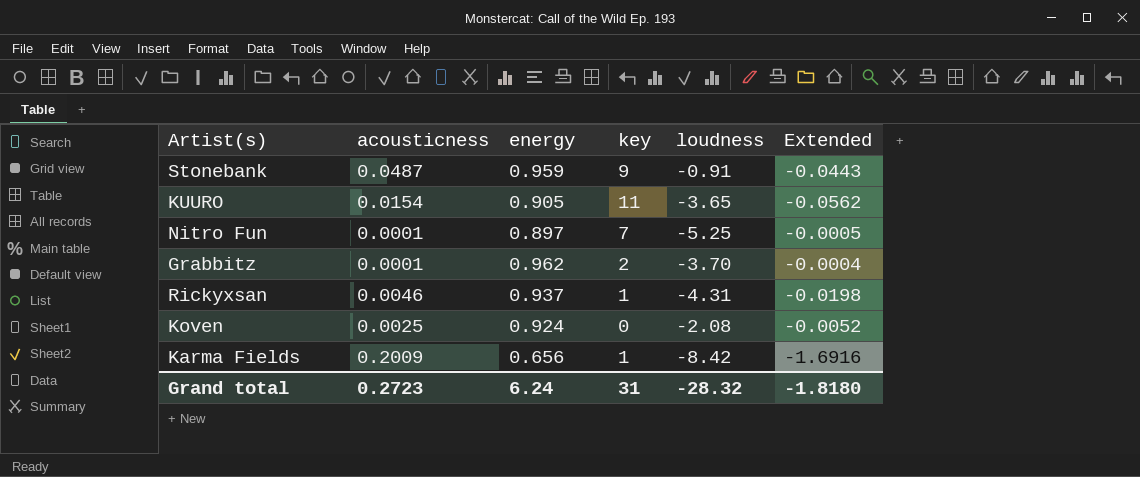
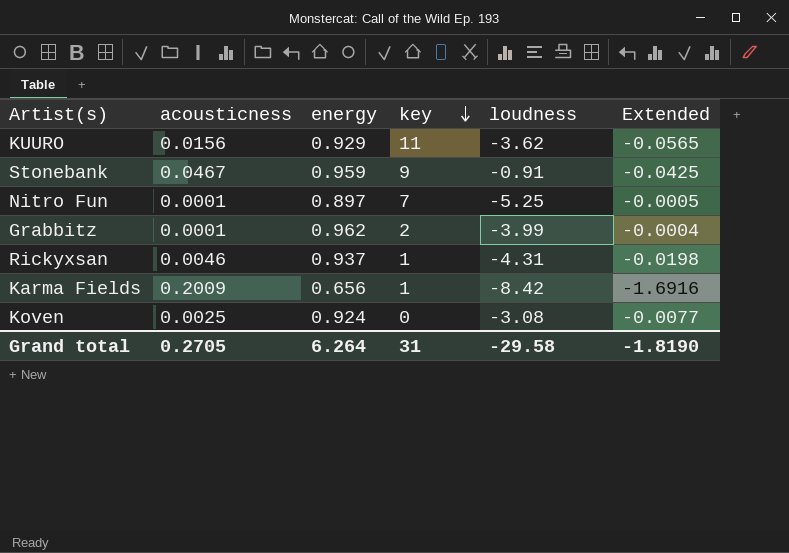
row order: none -> key descending
KUURO | acousticness: 0.0154 -> 0.0156
KUURO | energy: 0.905 -> 0.929
KUURO | loudness: -3.65 -> -3.62
KUURO | Extended: -0.0562 -> -0.0565
Stonebank | acousticness: 0.0487 -> 0.0467
Stonebank | Extended: -0.0443 -> -0.0425
Grabbitz | loudness: -3.70 -> -3.99
Koven | loudness: -2.08 -> -3.08
Koven | Extended: -0.0052 -> -0.0077
Grand total | acousticness: 0.2723 -> 0.2705
Grand total | energy: 6.24 -> 6.264
Grand total | loudness: -28.32 -> -29.58
Grand total | Extended: -1.8180 -> -1.8190

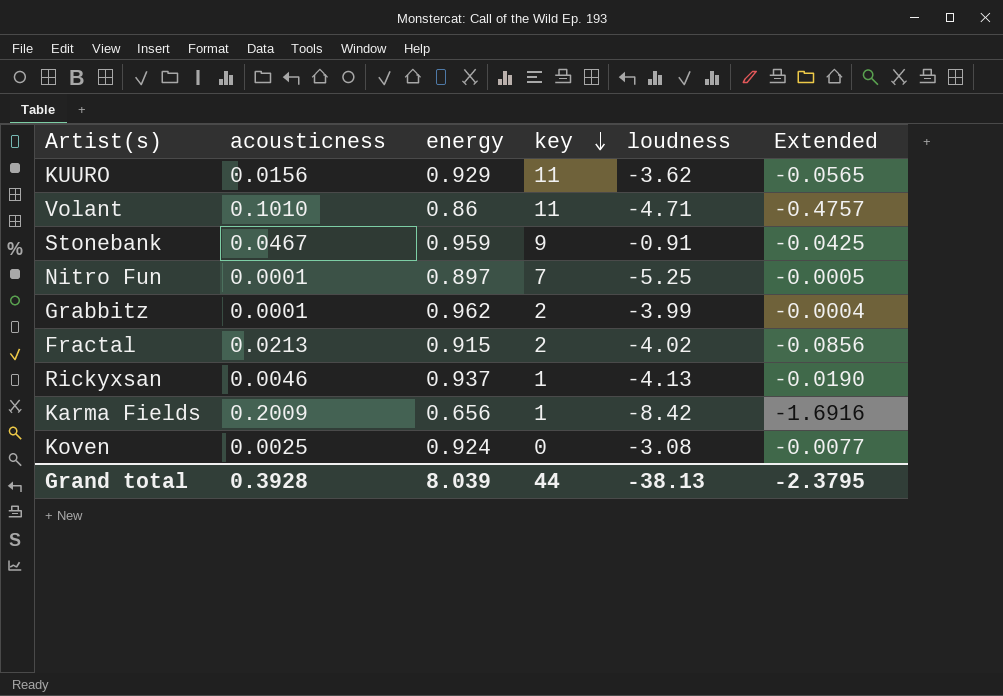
row Volant: none -> 0.1010 | 0.86 | 11 | -4.71 | -0.4757
row Fractal: none -> 0.0213 | 0.915 | 2 | -4.02 | -0.0856
Rickyxsan | loudness: -4.31 -> -4.13
Rickyxsan | Extended: -0.0198 -> -0.0190
Grand total | acousticness: 0.2705 -> 0.3928
Grand total | energy: 6.264 -> 8.039
Grand total | key: 31 -> 44
Grand total | loudness: -29.58 -> -38.13
Grand total | Extended: -1.8190 -> -2.3795

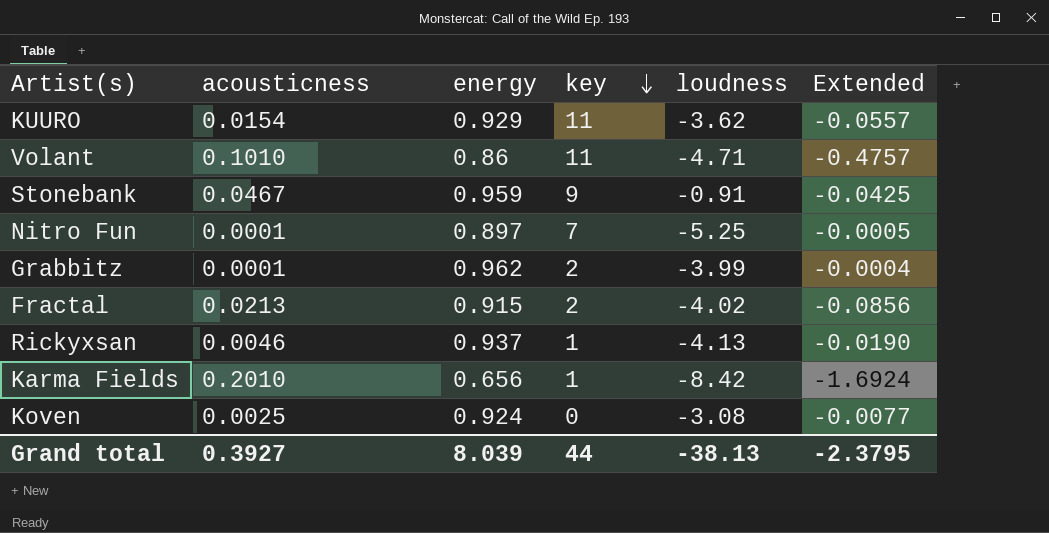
KUURO | acousticness: 0.0156 -> 0.0154
KUURO | Extended: -0.0565 -> -0.0557
Karma Fields | acousticness: 0.2009 -> 0.2010
Karma Fields | Extended: -1.6916 -> -1.6924
Grand total | acousticness: 0.3928 -> 0.3927

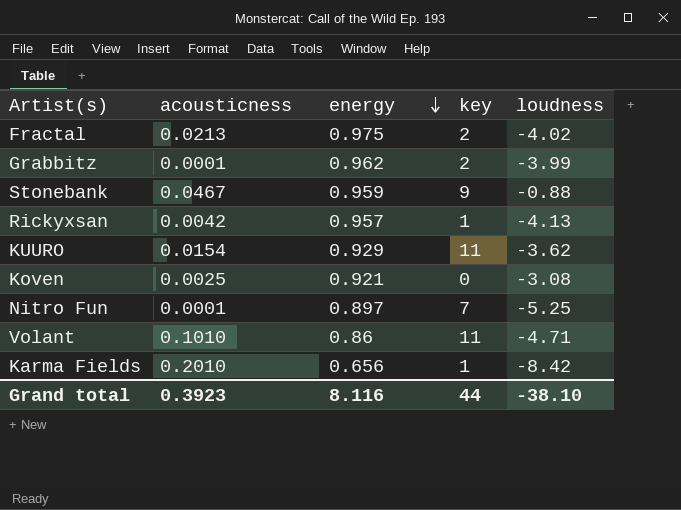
row order: key descending -> energy descending
column Extended | formula: [acousticness] * [loudness] -> none
Fractal | energy: 0.915 -> 0.975
Stonebank | loudness: -0.91 -> -0.88
Rickyxsan | acousticness: 0.0046 -> 0.0042
Rickyxsan | energy: 0.937 -> 0.957
Koven | energy: 0.924 -> 0.921
Grand total | acousticness: 0.3927 -> 0.3923
Grand total | energy: 8.039 -> 8.116
Grand total | loudness: -38.13 -> -38.10

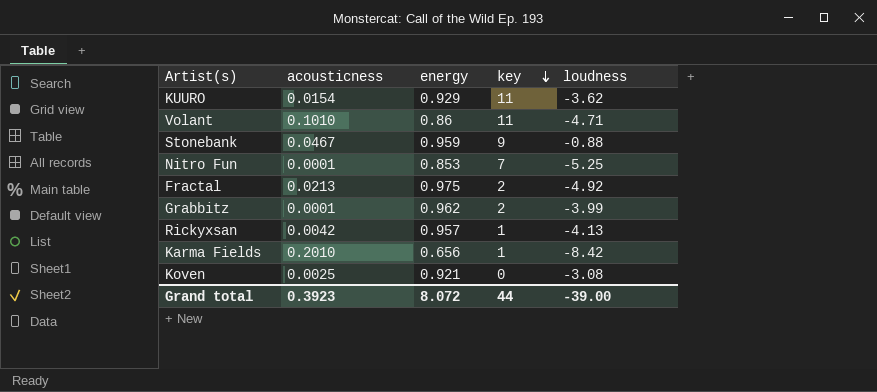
row order: energy descending -> key descending
Nitro Fun | energy: 0.897 -> 0.853
Fractal | loudness: -4.02 -> -4.92
Grand total | energy: 8.116 -> 8.072
Grand total | loudness: -38.10 -> -39.00

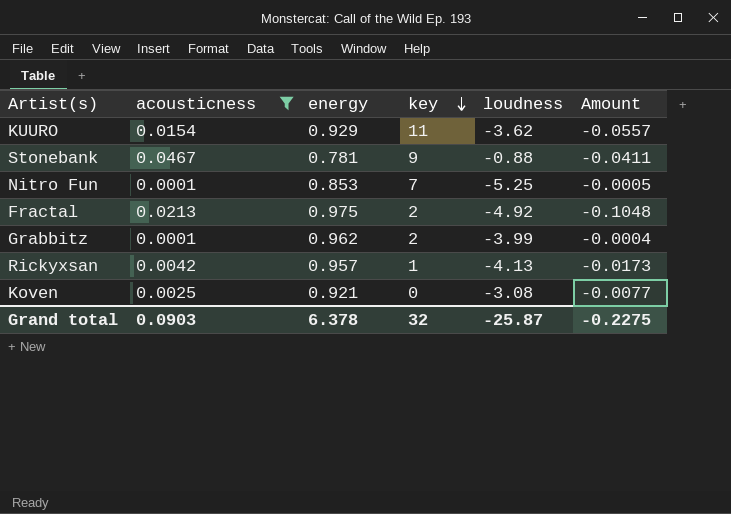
filter: none -> acousticness <= 0.0467
column Amount | formula: none -> [acousticness] * [loudness]
Stonebank | energy: 0.959 -> 0.781
Grand total | acousticness: 0.3923 -> 0.0903
Grand total | energy: 8.072 -> 6.378
Grand total | key: 44 -> 32
Grand total | loudness: -39.00 -> -25.87

